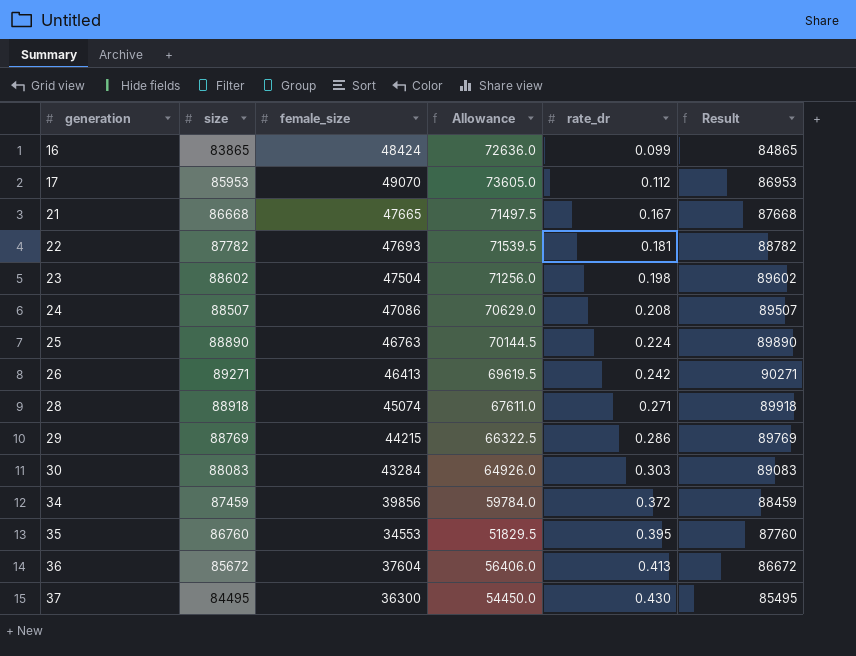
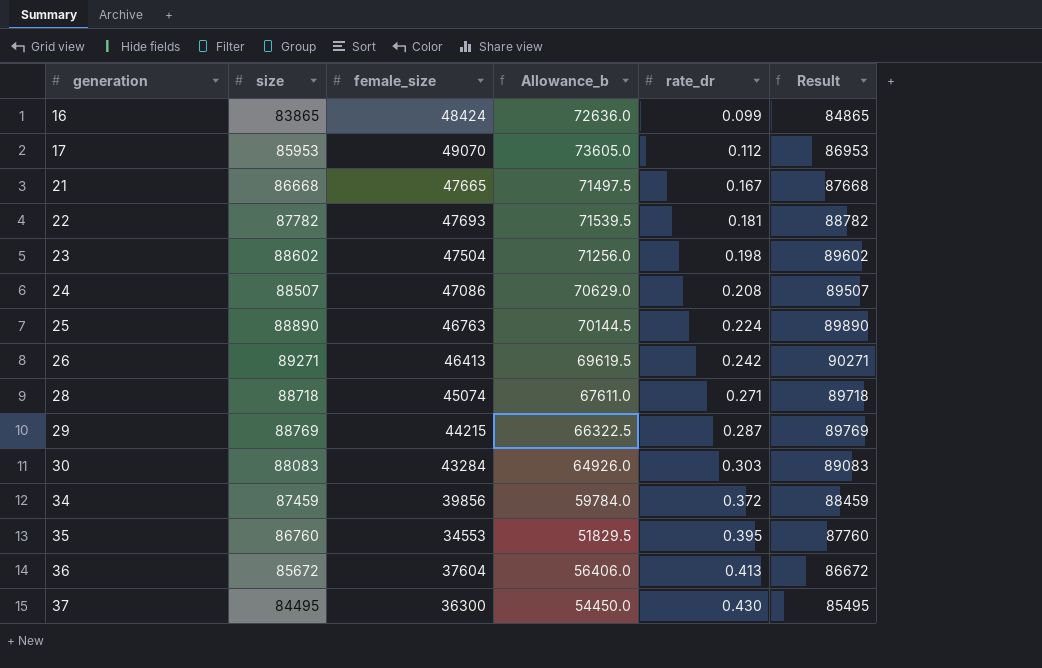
column name: Allowance -> Allowance_b
28 | size: 88918 -> 88718
28 | Result: 89918 -> 89718
29 | rate_dr: 0.286 -> 0.287

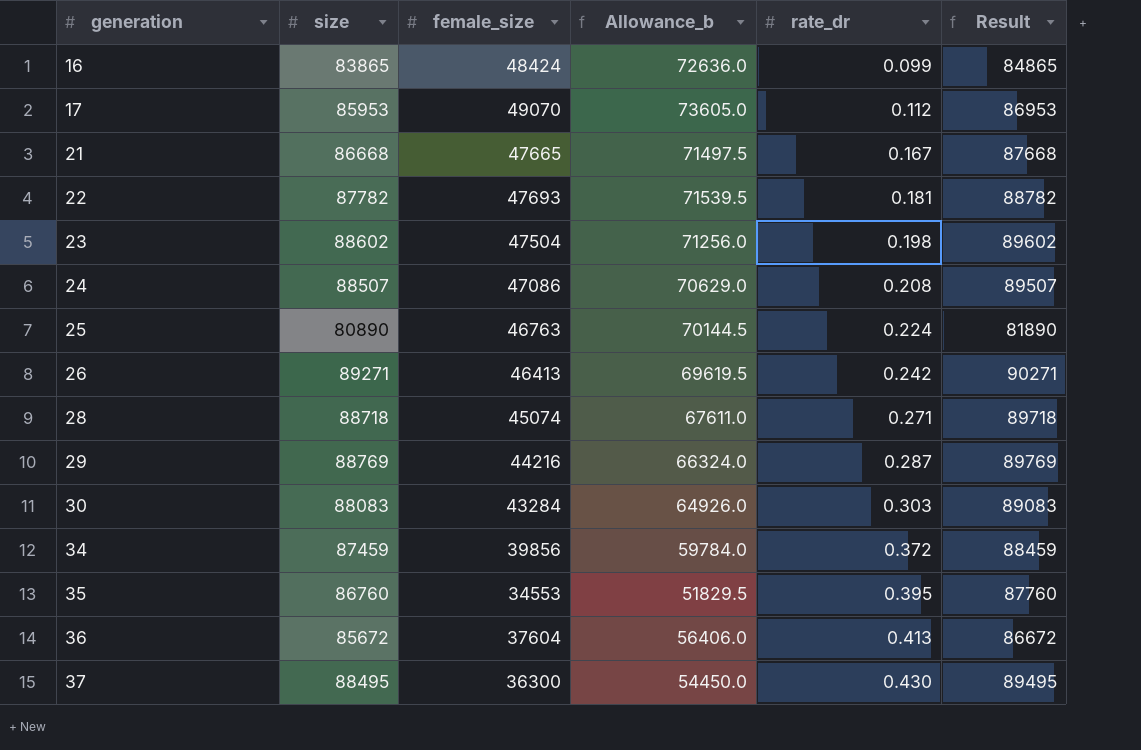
25 | size: 88890 -> 80890
25 | Result: 89890 -> 81890
29 | female_size: 44215 -> 44216
29 | Allowance_b: 66322.5 -> 66324.0
37 | size: 84495 -> 88495
37 | Result: 85495 -> 89495

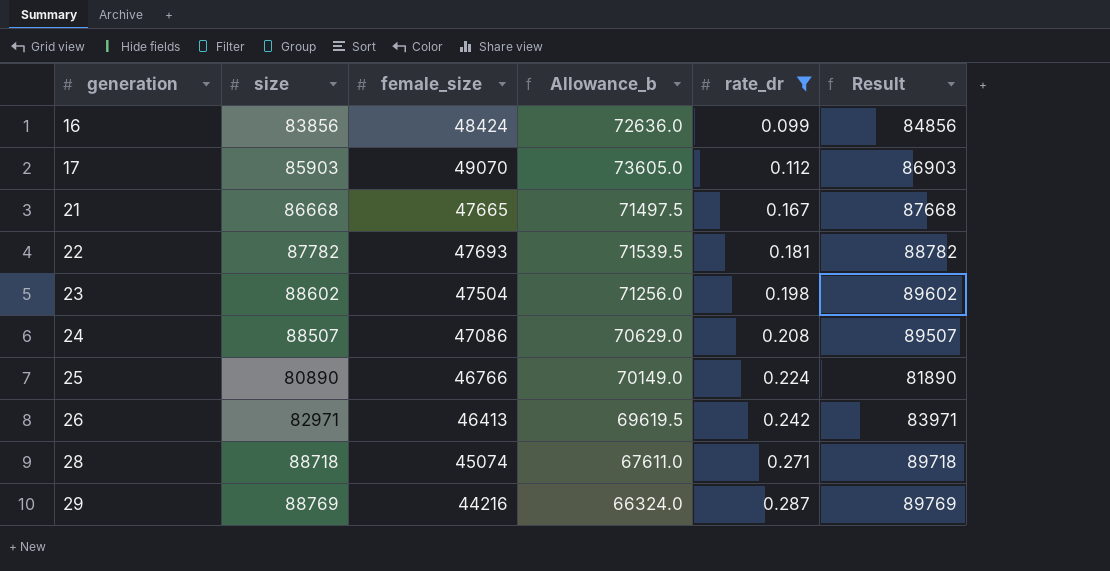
filter: none -> rate_dr <= 0.287
16 | size: 83865 -> 83856
16 | Result: 84865 -> 84856
17 | size: 85953 -> 85903
17 | Result: 86953 -> 86903
25 | female_size: 46763 -> 46766
25 | Allowance_b: 70144.5 -> 70149.0
26 | size: 89271 -> 82971
26 | Result: 90271 -> 83971

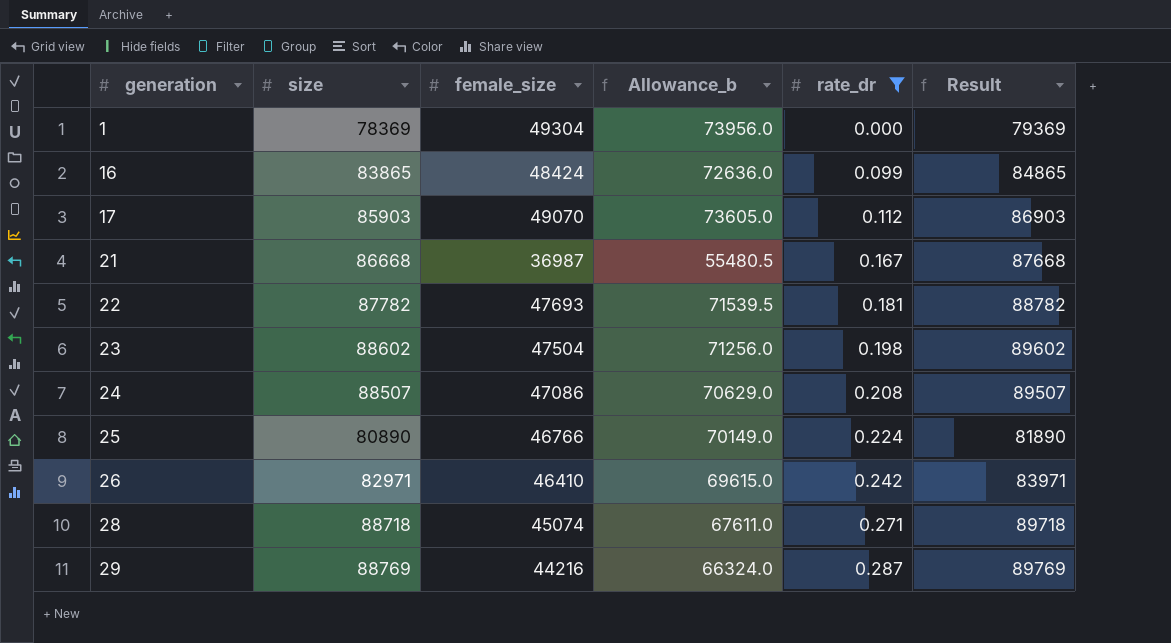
row 1: none -> 78369 | 49304 | 73956.0 | 0.000 | 79369
16 | size: 83856 -> 83865
16 | Result: 84856 -> 84865
21 | female_size: 47665 -> 36987
21 | Allowance_b: 71497.5 -> 55480.5
26 | female_size: 46413 -> 46410
26 | Allowance_b: 69619.5 -> 69615.0

